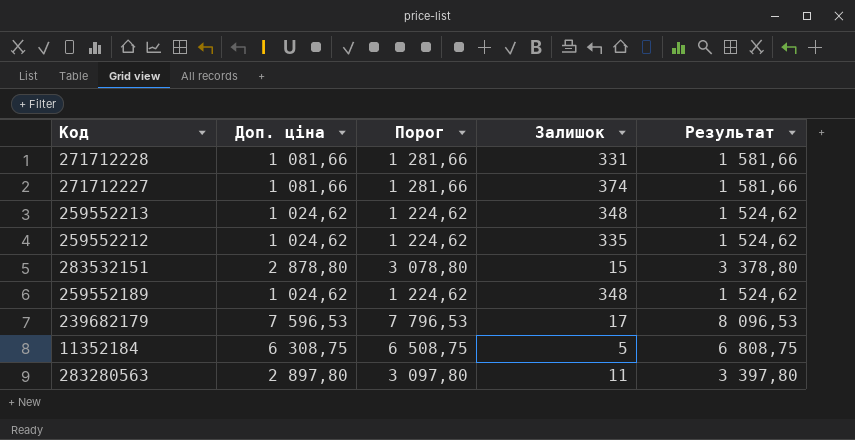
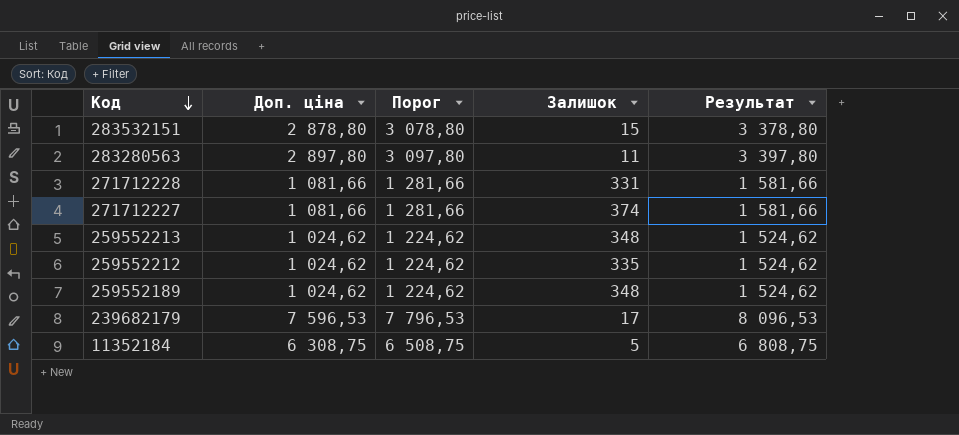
row order: none -> Код descending

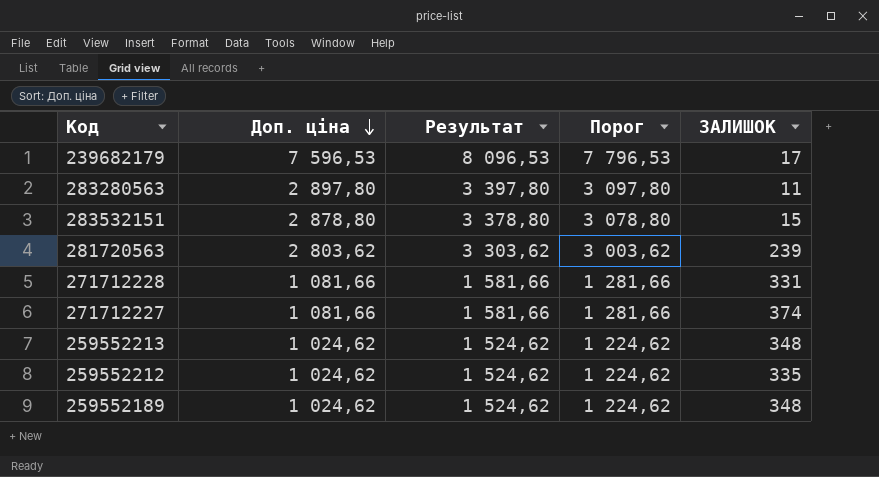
row order: Код descending -> Доп. ціна descending
column Результат | position: 5 -> 3
column name: Залишок -> ЗАЛИШОК
row 11352184: 6 308,75 | 6 508,75 | 5 | 6 808,75 -> none
row 281720563: none -> 2 803,62 | 3 303,62 | 3 003,62 | 239

